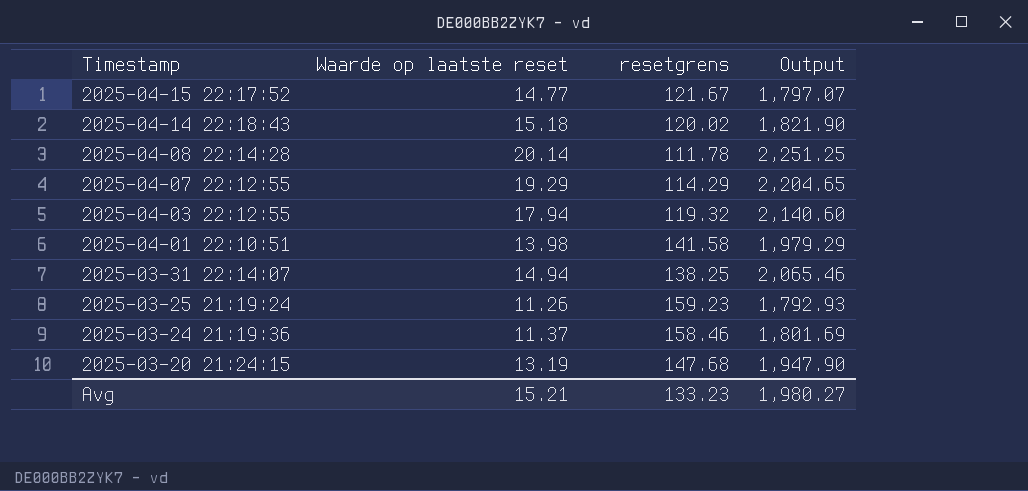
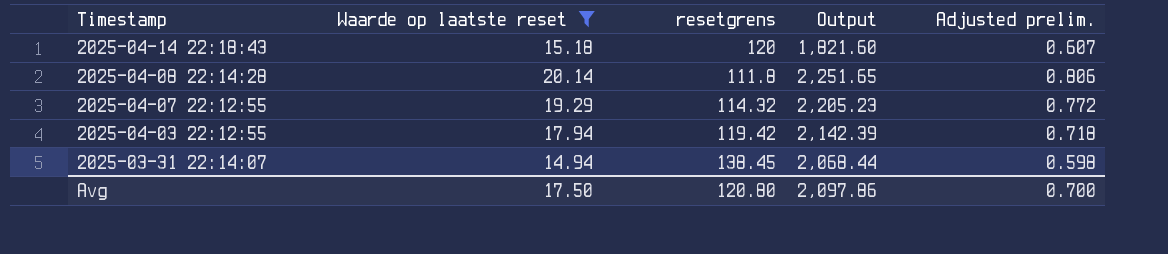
filter: none -> Waarde op laatste reset >= 14.94
column Adjusted prelim. | formula: none -> [Waarde op laatste reset] * 0.04
2025-04-14 22:18:43 | resetgrens: 120.02 -> 120
2025-04-14 22:18:43 | Output: 1,821.90 -> 1,821.60
2025-04-08 22:14:28 | resetgrens: 111.78 -> 111.8
2025-04-08 22:14:28 | Output: 2,251.25 -> 2,251.65
2025-04-07 22:12:55 | resetgrens: 114.29 -> 114.32
2025-04-07 22:12:55 | Output: 2,204.65 -> 2,205.23
2025-04-03 22:12:55 | resetgrens: 119.32 -> 119.42
2025-04-03 22:12:55 | Output: 2,140.60 -> 2,142.39
2025-03-31 22:14:07 | resetgrens: 138.25 -> 138.45
2025-03-31 22:14:07 | Output: 2,065.46 -> 2,068.44
Avg | Waarde op laatste reset: 15.21 -> 17.50
Avg | resetgrens: 133.23 -> 120.80
Avg | Output: 1,980.27 -> 2,097.86

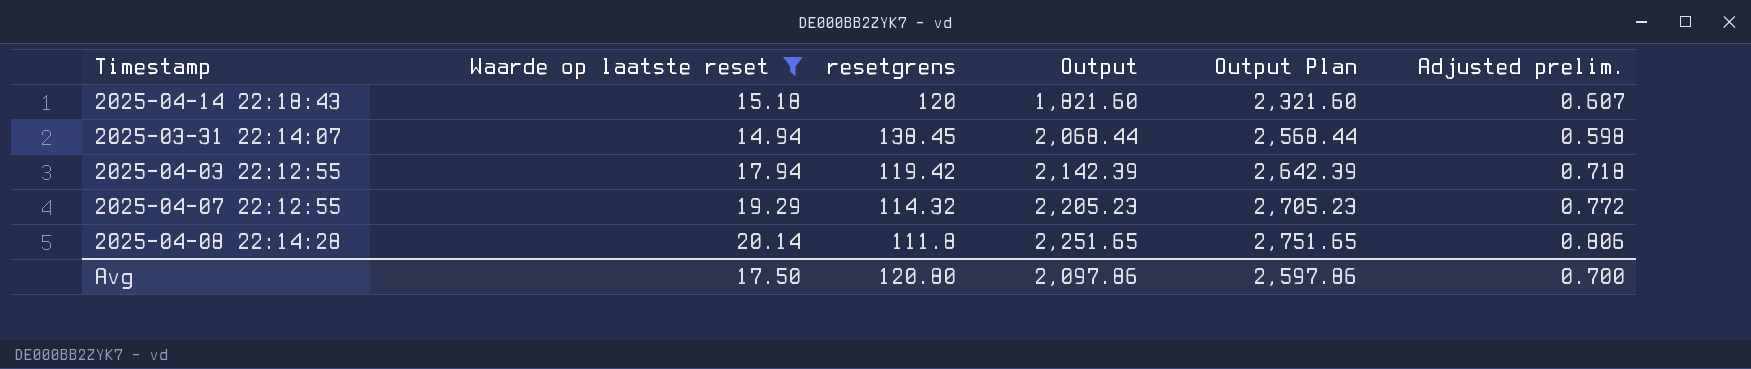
row order: Timestamp descending -> Output ascending
column Output Plan | formula: none -> [Output] + 500

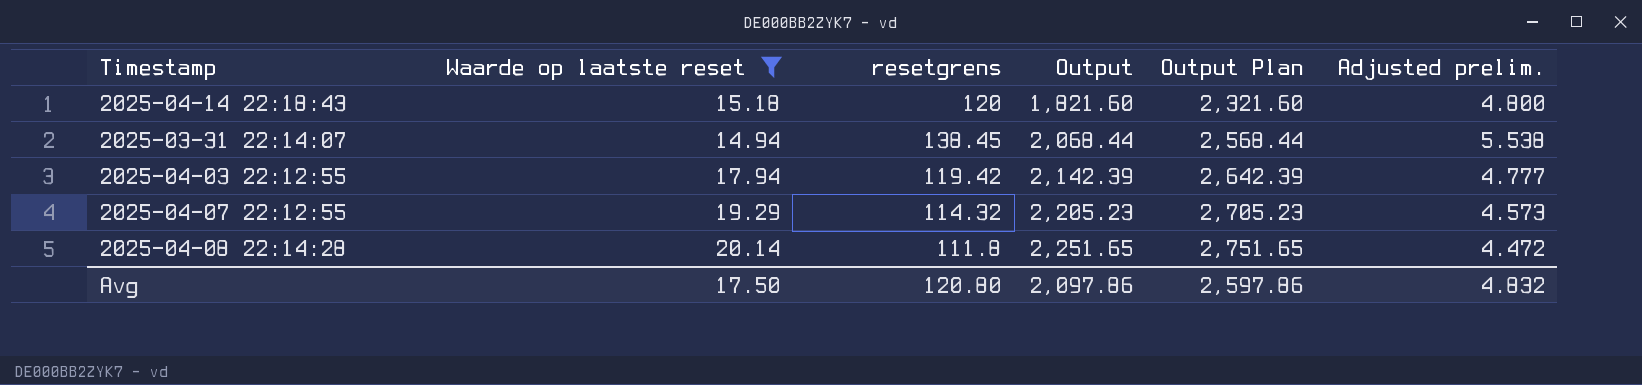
column Adjusted prelim. | formula: [Waarde op laatste reset] * 0.04 -> [resetgrens] * 0.04
Avg | Adjusted prelim.: 0.700 -> 4.832

